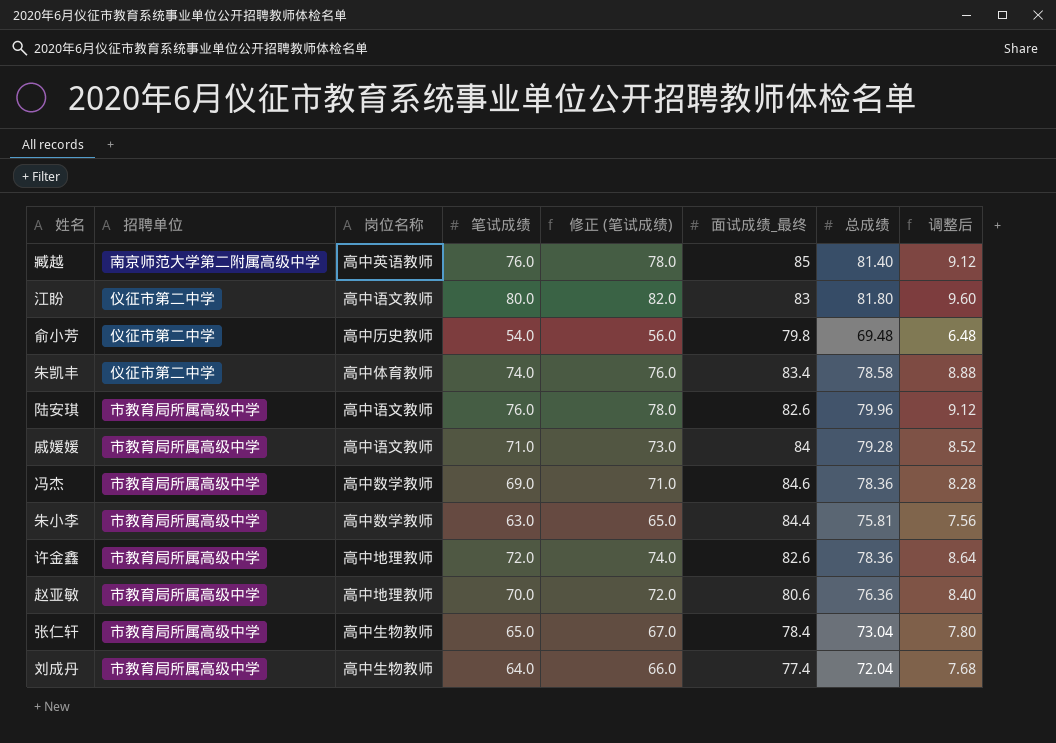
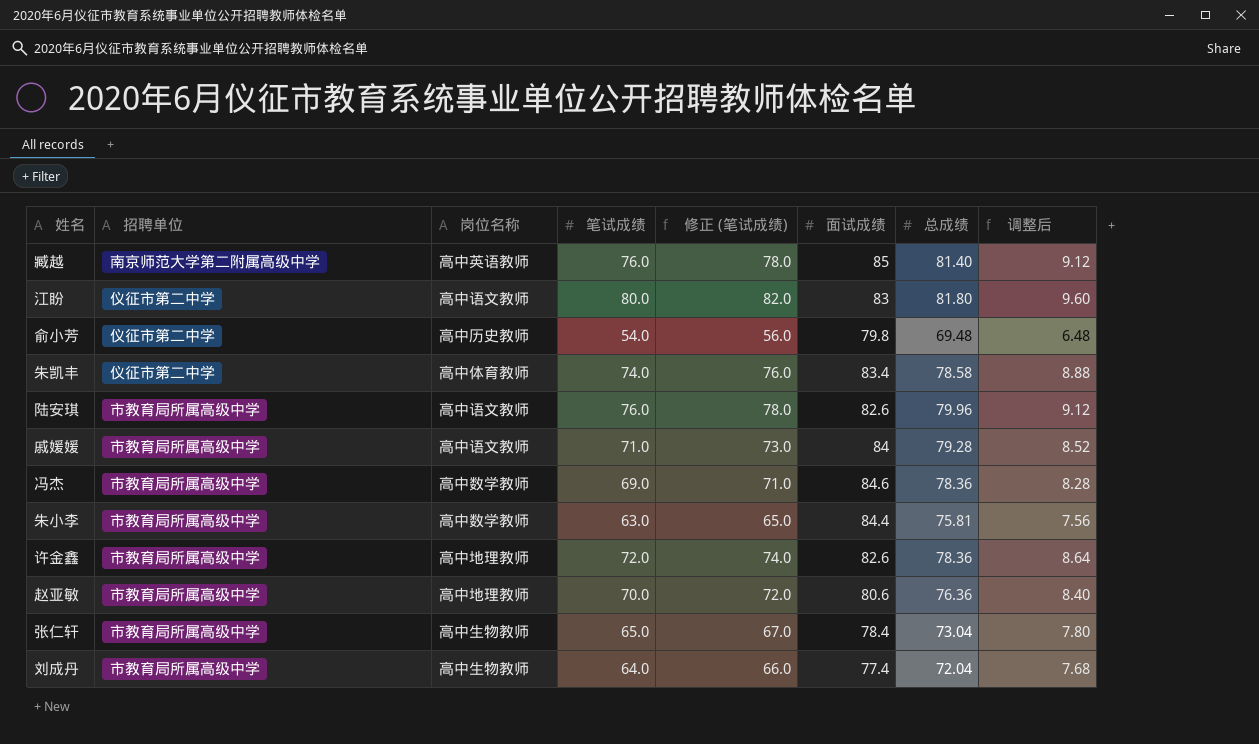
column name: 面试成绩_最终 -> 面试成绩

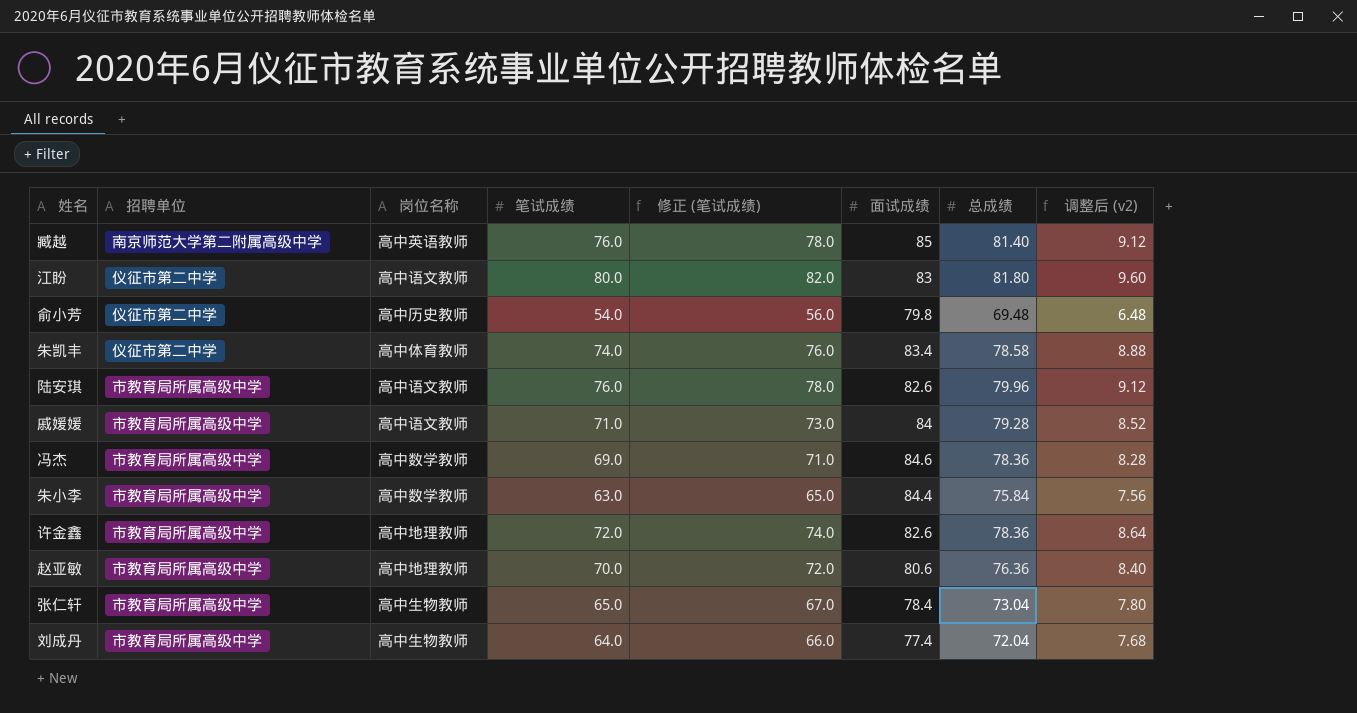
column name: 调整后 -> 调整后 (v2)
朱小李 | 总成绩: 75.81 -> 75.84

